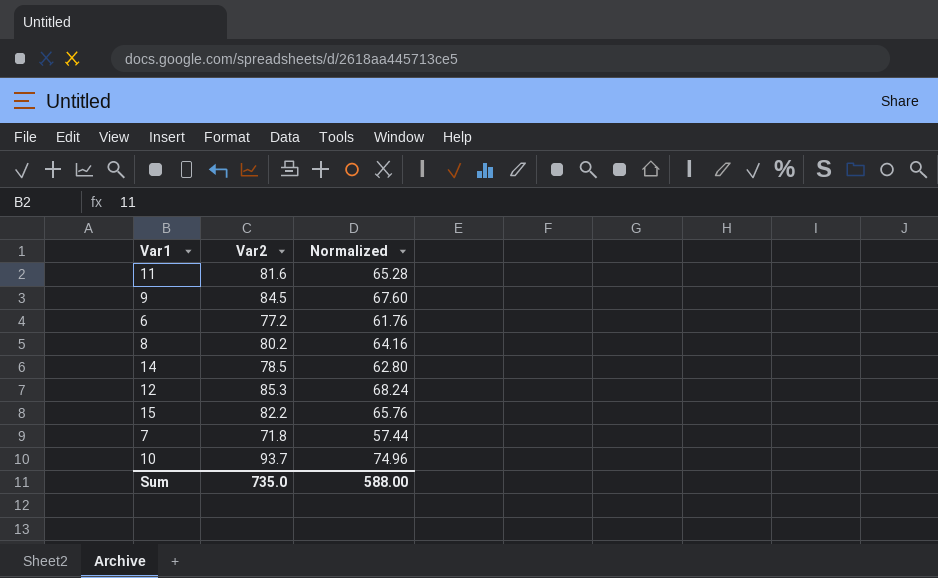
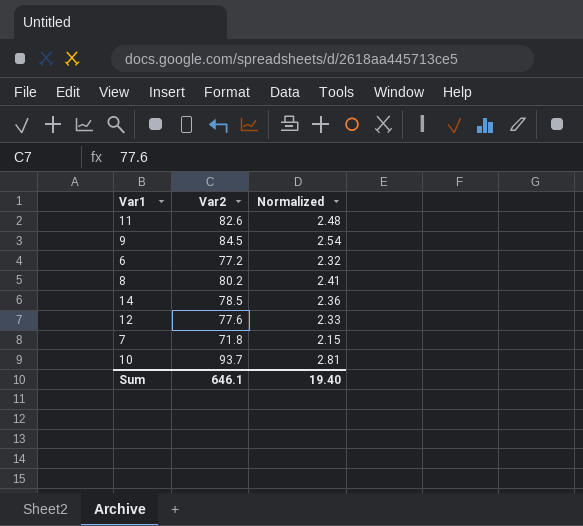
column Normalized | formula: [Var2] * 0.8 -> [Var2] * 0.03
row 15: 82.2 | 65.76 -> none
11 | Var2: 81.6 -> 82.6
12 | Var2: 85.3 -> 77.6
Sum | Var2: 735.0 -> 646.1
Sum | Normalized: 588.00 -> 19.40

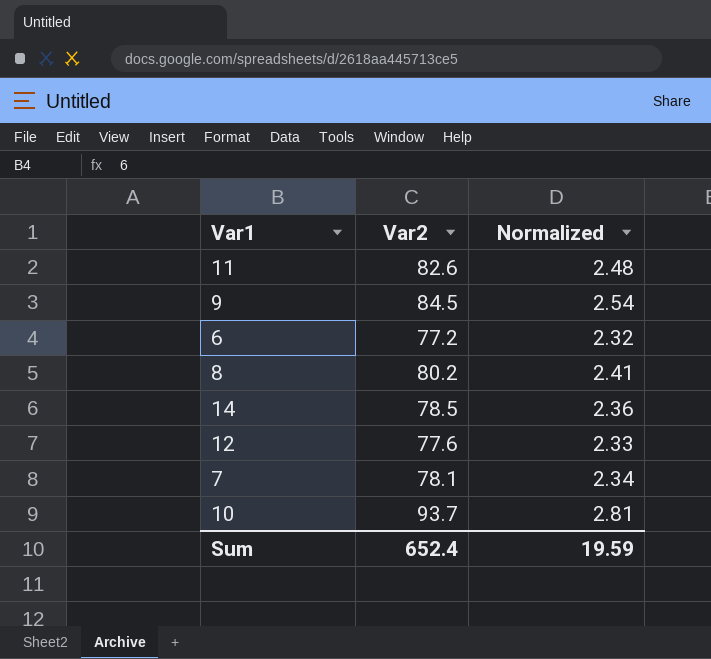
7 | Var2: 71.8 -> 78.1
7 | Normalized: 2.15 -> 2.34
Sum | Var2: 646.1 -> 652.4
Sum | Normalized: 19.40 -> 19.59

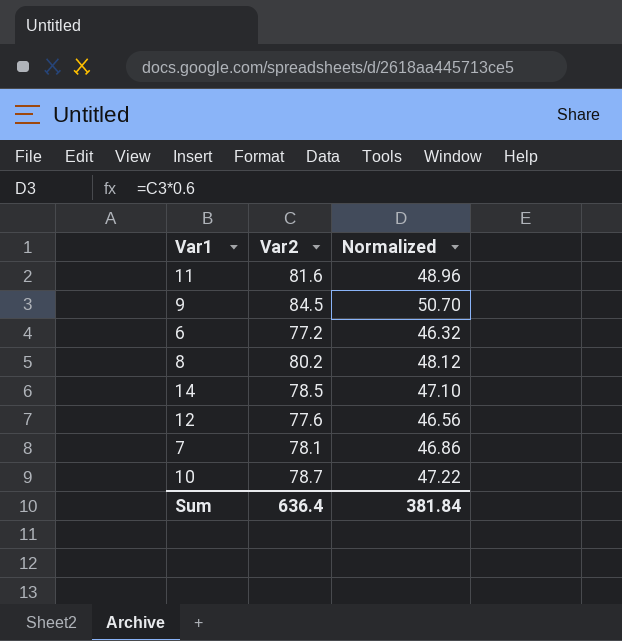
column Normalized | formula: [Var2] * 0.03 -> [Var2] * 0.6
11 | Var2: 82.6 -> 81.6
10 | Var2: 93.7 -> 78.7
Sum | Var2: 652.4 -> 636.4
Sum | Normalized: 19.59 -> 381.84

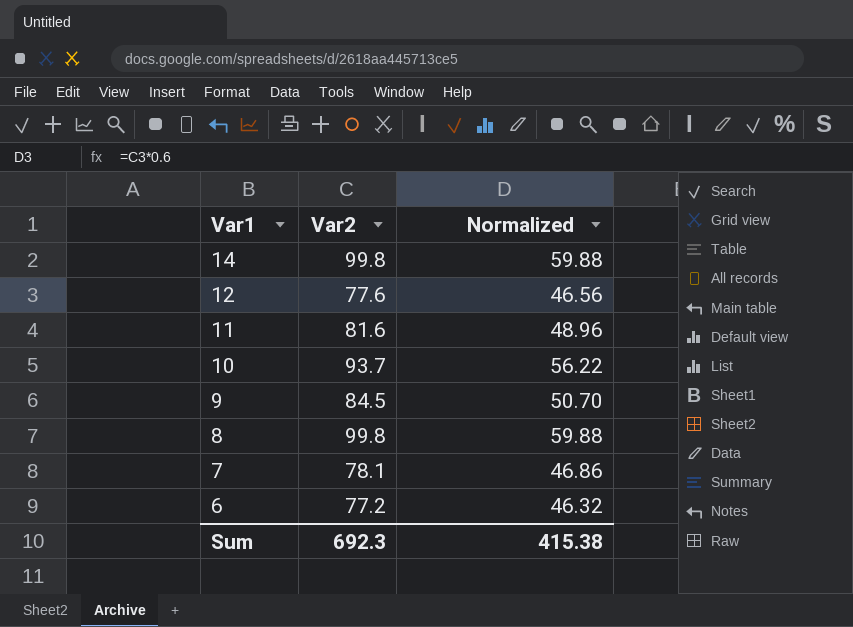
row order: none -> Var1 descending
14 | Var2: 78.5 -> 99.8
14 | Normalized: 47.10 -> 59.88
10 | Var2: 78.7 -> 93.7
10 | Normalized: 47.22 -> 56.22
8 | Var2: 80.2 -> 99.8
8 | Normalized: 48.12 -> 59.88
Sum | Var2: 636.4 -> 692.3
Sum | Normalized: 381.84 -> 415.38

